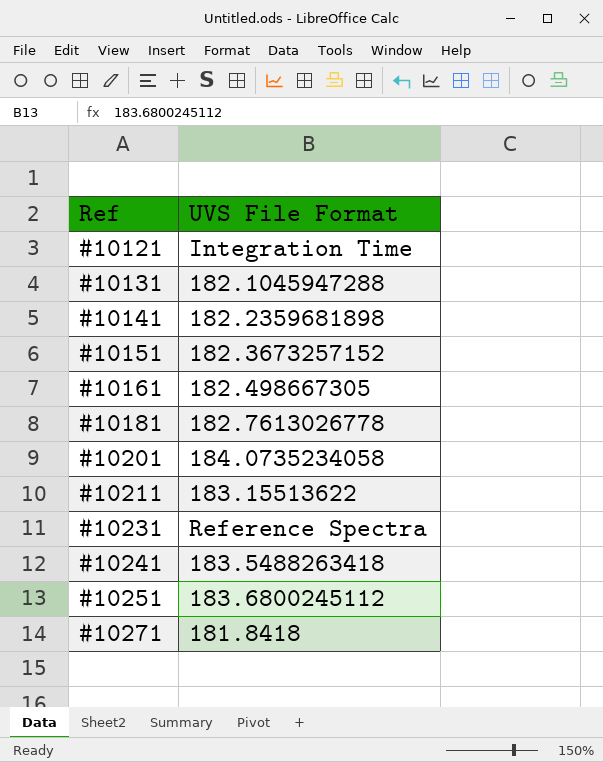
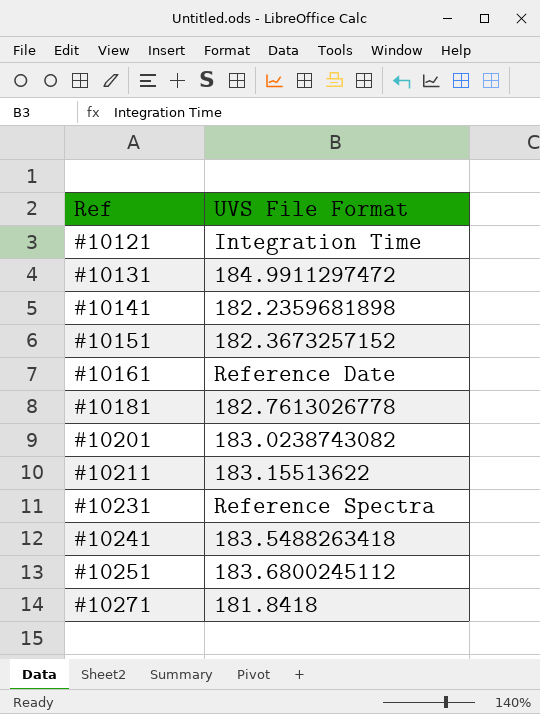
#10131 | UVS File Format: 182.1045947288 -> 184.9911297472
#10161 | UVS File Format: 182.498667305 -> Reference Date
#10201 | UVS File Format: 184.0735234058 -> 183.0238743082

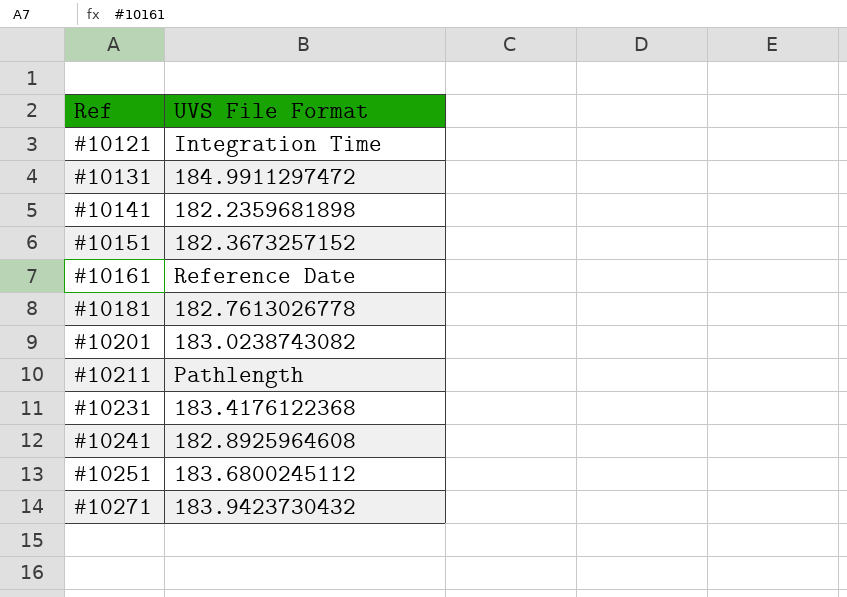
#10211 | UVS File Format: 183.15513622 -> Pathlength
#10231 | UVS File Format: Reference Spectra -> 183.4176122368
#10241 | UVS File Format: 183.5488263418 -> 182.8925964608
#10271 | UVS File Format: 181.8418 -> 183.9423730432

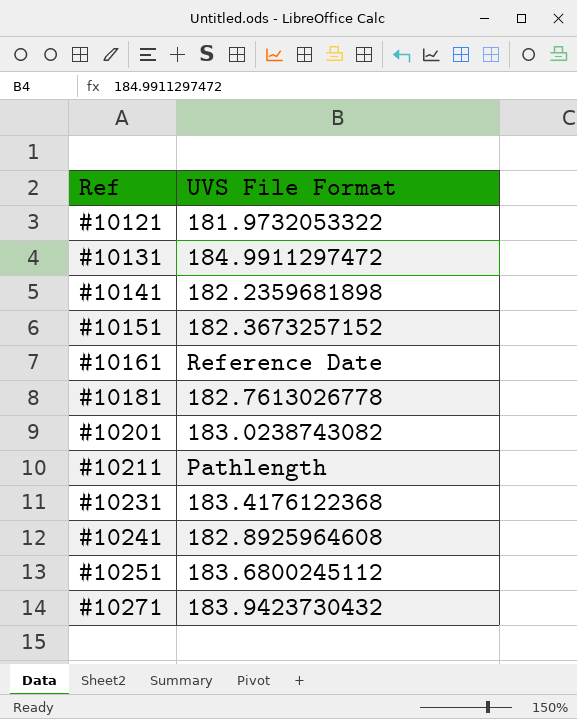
#10121 | UVS File Format: Integration Time -> 181.9732053322

